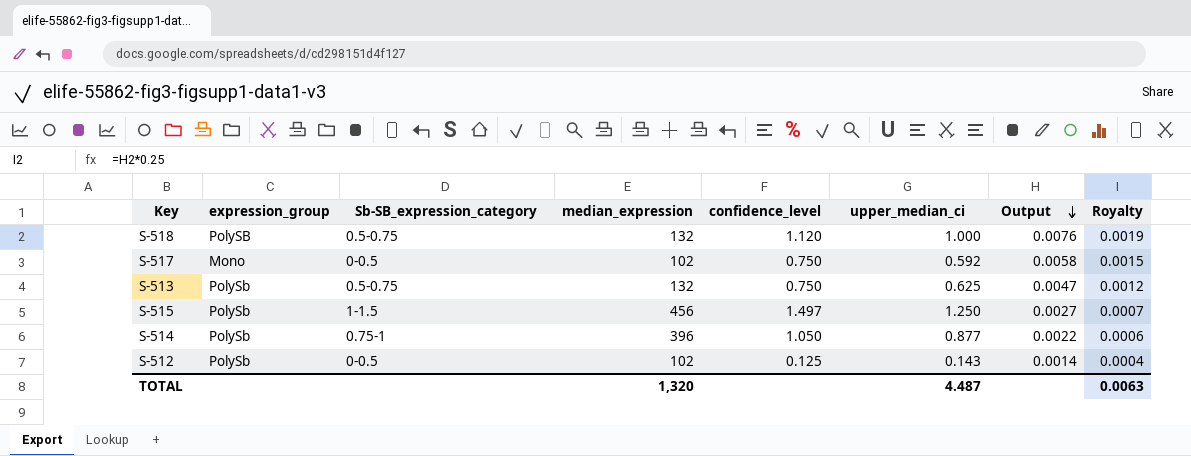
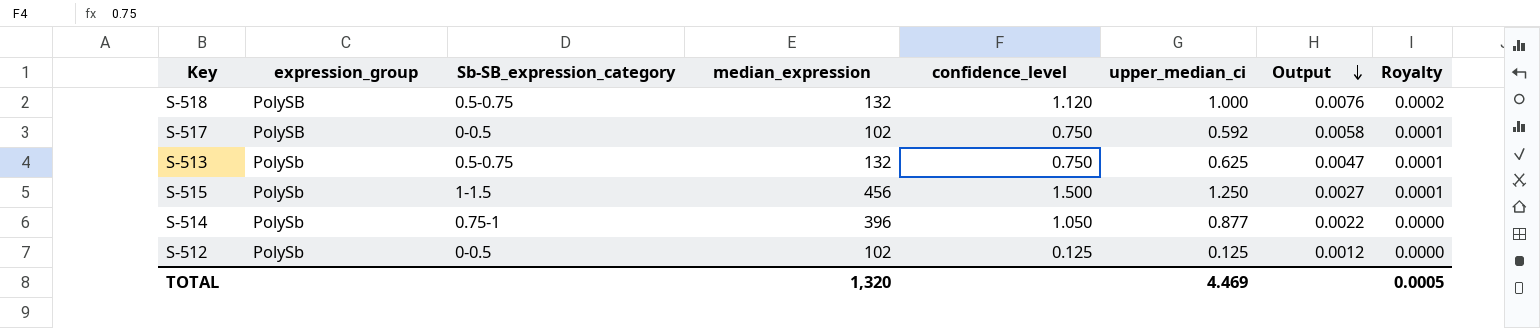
column Royalty | formula: [Output] * 0.25 -> [Output] * 0.02
S-517 | expression_group: Mono -> PolySB
S-515 | confidence_level: 1.497 -> 1.500
S-512 | upper_median_ci: 0.143 -> 0.125
S-512 | Output: 0.0014 -> 0.0012
TOTAL | upper_median_ci: 4.487 -> 4.469
TOTAL | Royalty: 0.0063 -> 0.0005

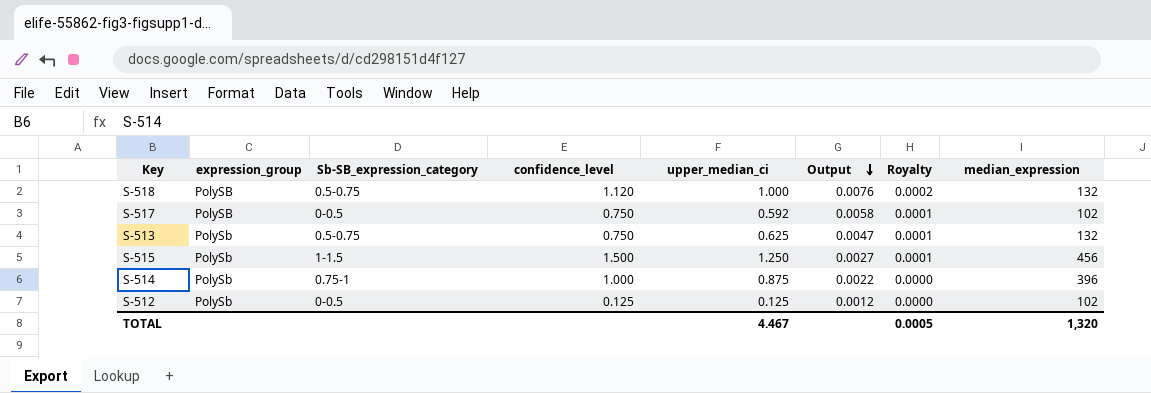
column median_expression | position: 4 -> 8
S-514 | confidence_level: 1.050 -> 1.000
S-514 | upper_median_ci: 0.877 -> 0.875
TOTAL | upper_median_ci: 4.469 -> 4.467

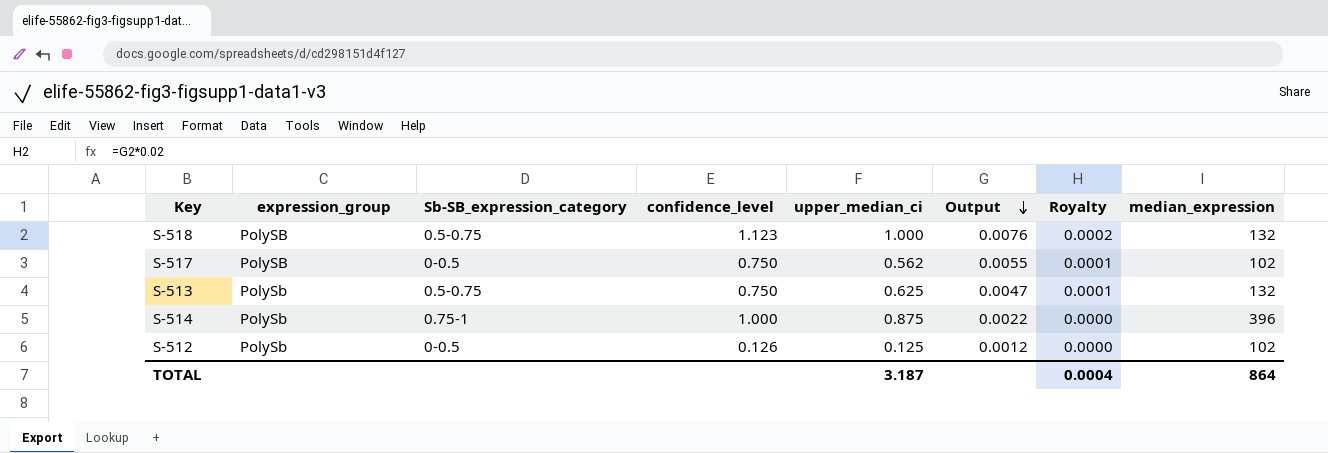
row S-515: PolySb | 1-1.5 | 1.500 | 1.250 | 0.0027 | 0.0001 | 456 -> none
S-518 | confidence_level: 1.120 -> 1.123
S-517 | upper_median_ci: 0.592 -> 0.562
S-517 | Output: 0.0058 -> 0.0055
S-512 | confidence_level: 0.125 -> 0.126
TOTAL | upper_median_ci: 4.467 -> 3.187
TOTAL | Royalty: 0.0005 -> 0.0004
TOTAL | median_expression: 1,320 -> 864

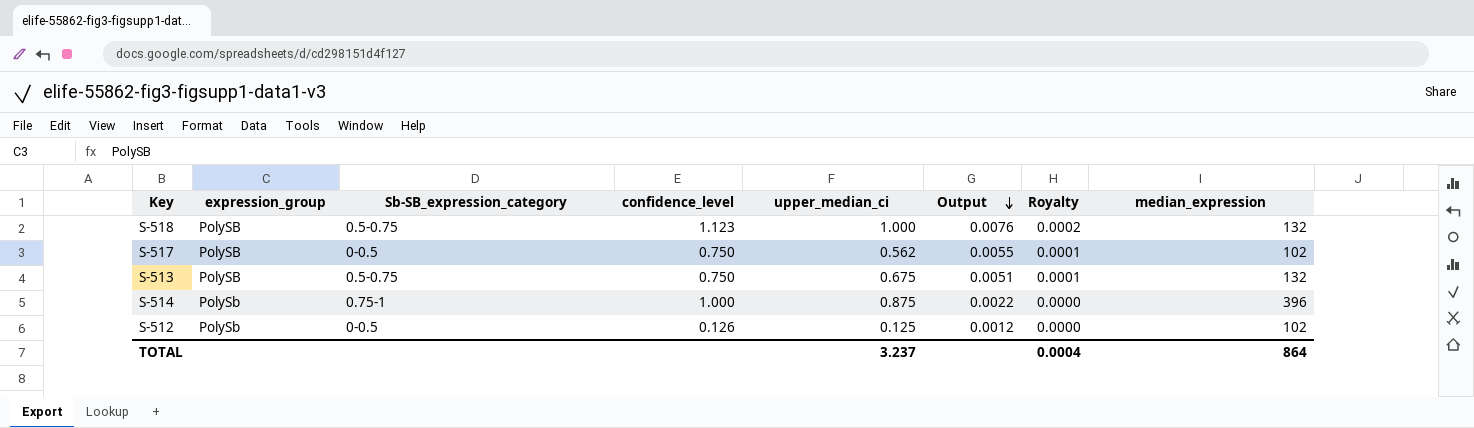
S-513 | expression_group: PolySb -> PolySB
S-513 | upper_median_ci: 0.625 -> 0.675
S-513 | Output: 0.0047 -> 0.0051
TOTAL | upper_median_ci: 3.187 -> 3.237

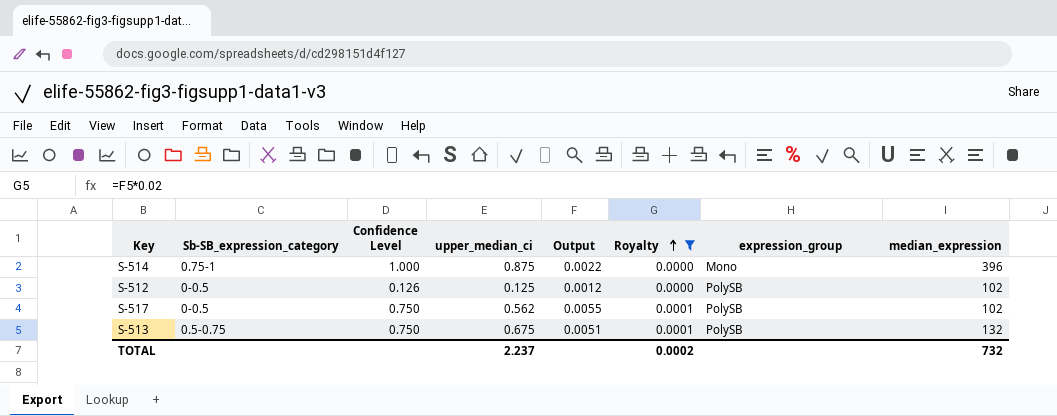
filter: none -> Royalty != 0.0002
row order: Output descending -> Royalty ascending
column name: confidence_level -> Confidence Level
column expression_group | position: 2 -> 7
S-514 | expression_group: PolySb -> Mono
S-512 | expression_group: PolySb -> PolySB
TOTAL | upper_median_ci: 3.237 -> 2.237
TOTAL | Royalty: 0.0004 -> 0.0002
TOTAL | median_expression: 864 -> 732

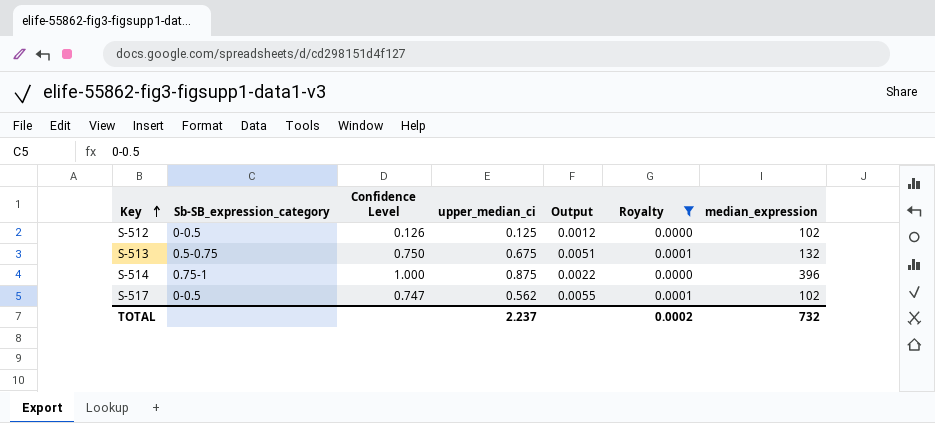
row order: Royalty ascending -> Key ascending
column expression_group | position: 7 -> none
S-517 | Confidence Level: 0.750 -> 0.747

